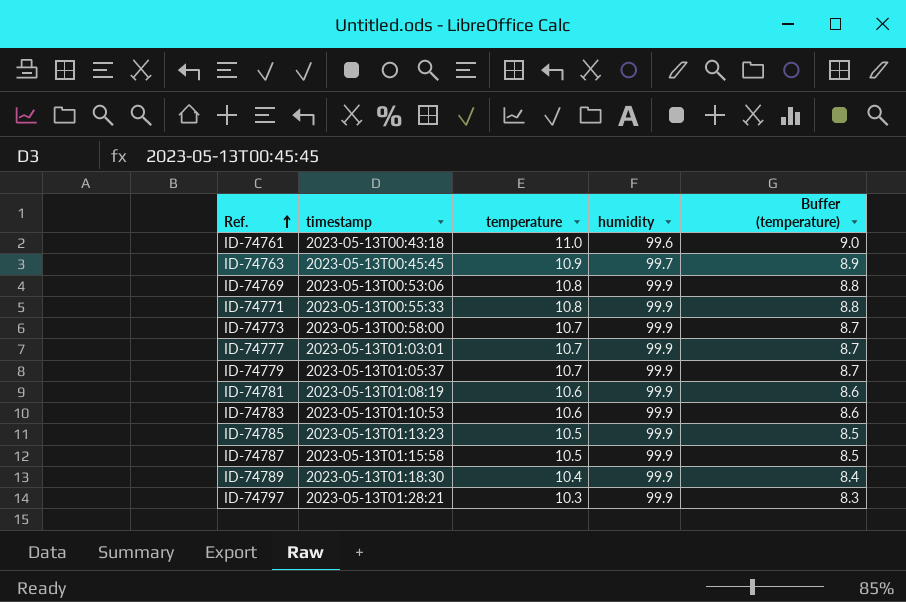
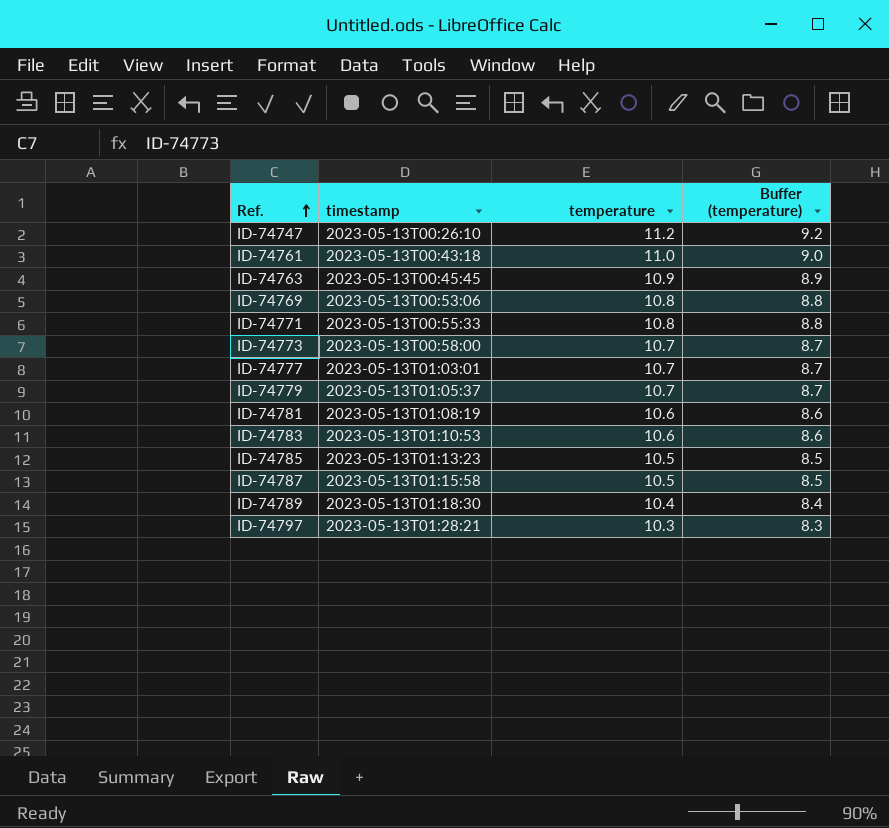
column humidity | position: 4 -> none
row ID-74747: none -> 2023-05-13T00:26:10 | 11.2 | 9.2

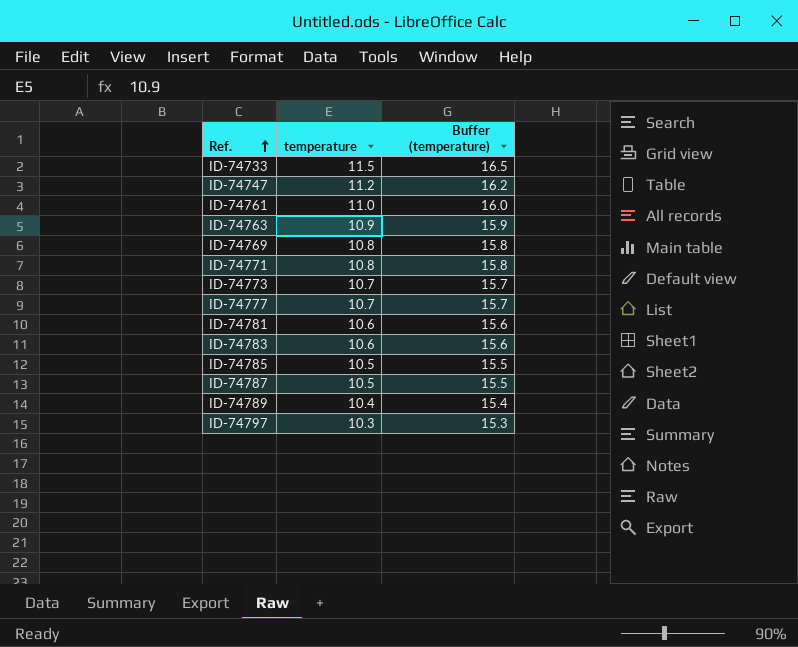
column timestamp | position: 2 -> none
column Buffer (temperature) | formula: [temperature] - 2 -> [temperature] + 5
row ID-74779: 2023-05-13T01:05:37 | 10.7 | 8.7 -> none
row ID-74733: none -> 11.5 | 16.5

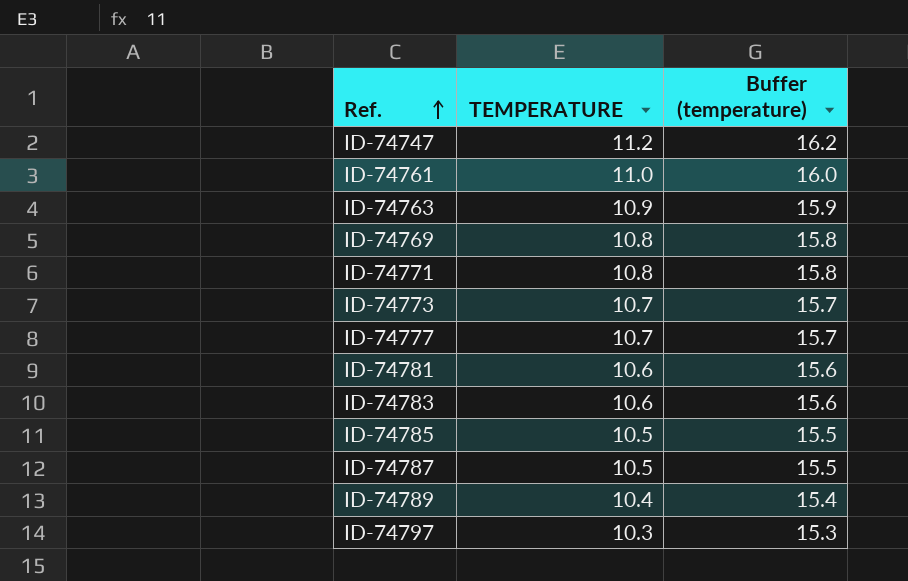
column name: temperature -> TEMPERATURE
row ID-74733: 11.5 | 16.5 -> none

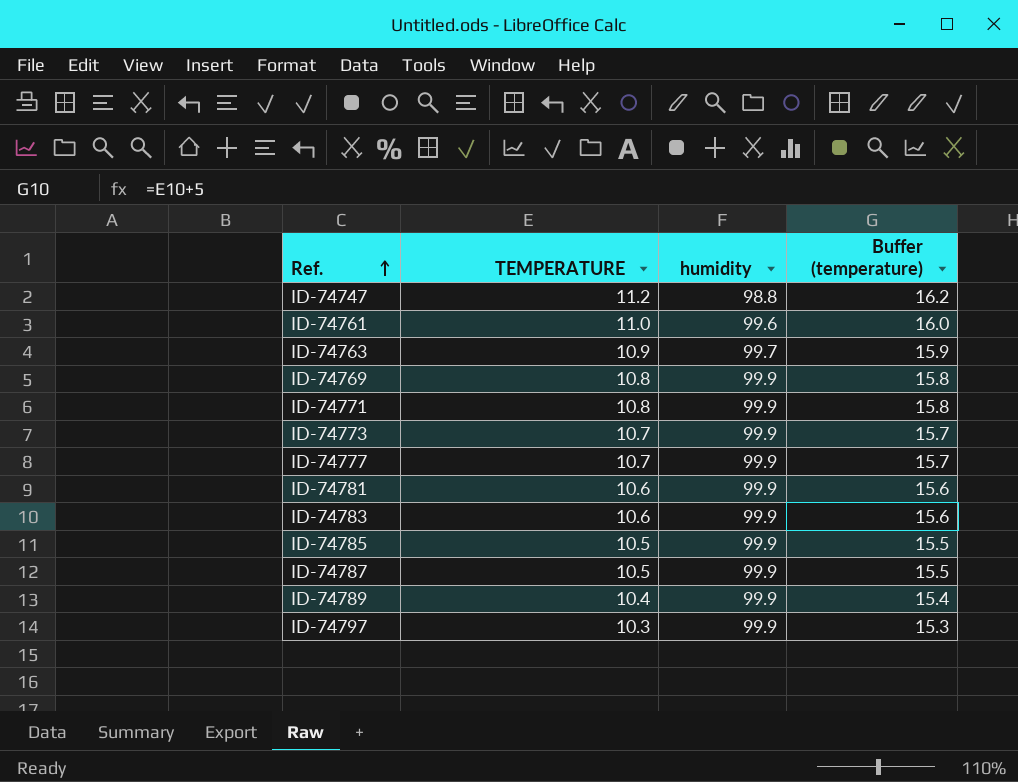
column humidity | position: none -> 3

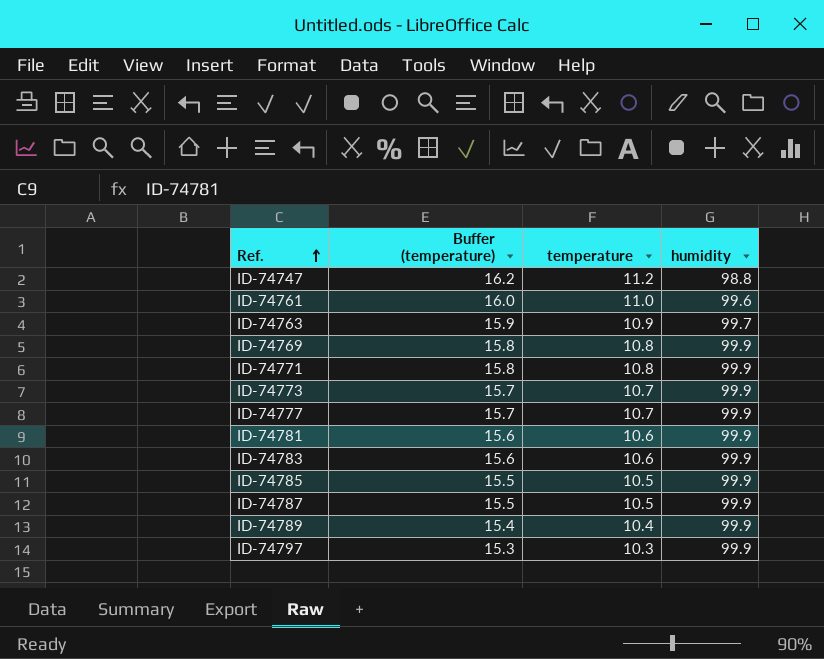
column Buffer (temperature) | position: 4 -> 2
column name: TEMPERATURE -> temperature

